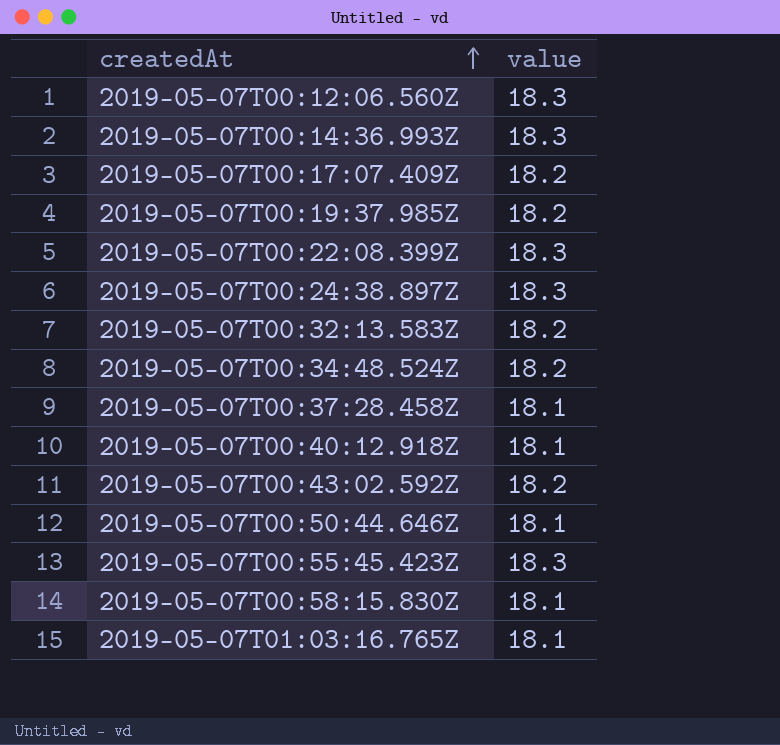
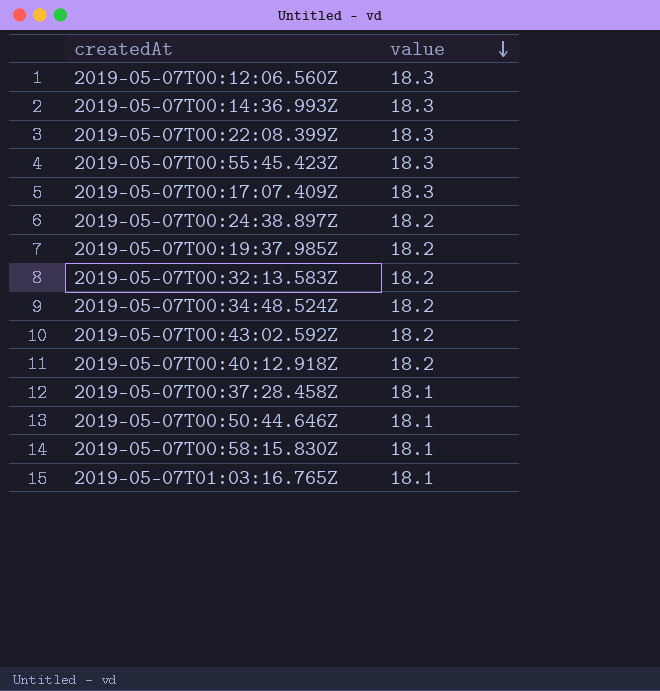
row order: createdAt ascending -> value descending
2019-05-07T00:17:07.409Z | value: 18.2 -> 18.3
2019-05-07T00:24:38.897Z | value: 18.3 -> 18.2
2019-05-07T00:40:12.918Z | value: 18.1 -> 18.2

